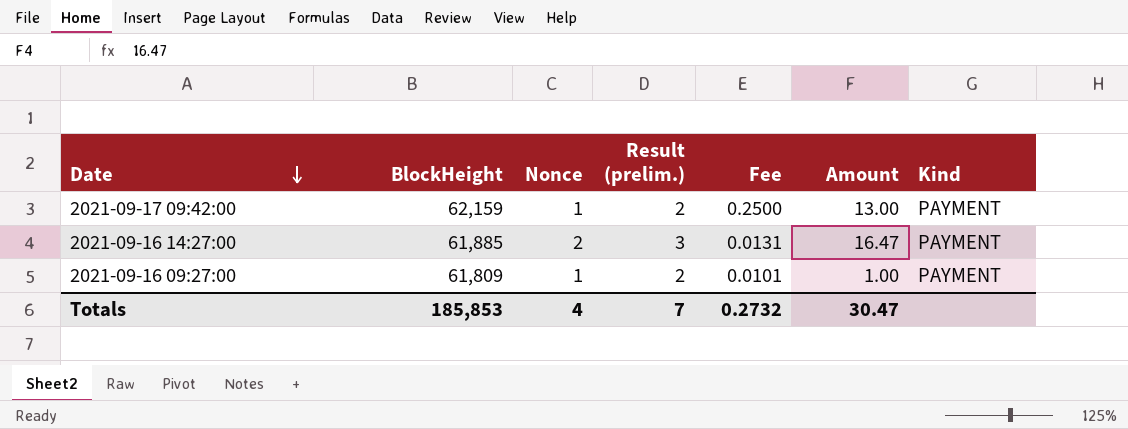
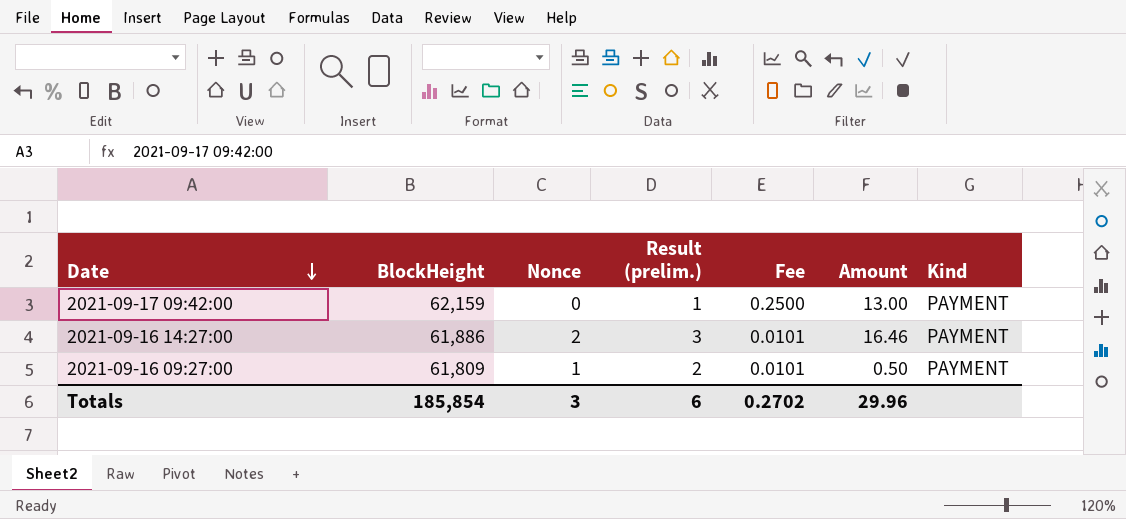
2021-09-17 09:42:00 | Nonce: 1 -> 0
2021-09-17 09:42:00 | Result (prelim.): 2 -> 1
2021-09-16 14:27:00 | BlockHeight: 61,885 -> 61,886
2021-09-16 14:27:00 | Fee: 0.0131 -> 0.0101
2021-09-16 14:27:00 | Amount: 16.47 -> 16.46
2021-09-16 09:27:00 | Amount: 1.00 -> 0.50
Totals | BlockHeight: 185,853 -> 185,854
Totals | Nonce: 4 -> 3
Totals | Result (prelim.): 7 -> 6
Totals | Fee: 0.2732 -> 0.2702
Totals | Amount: 30.47 -> 29.96

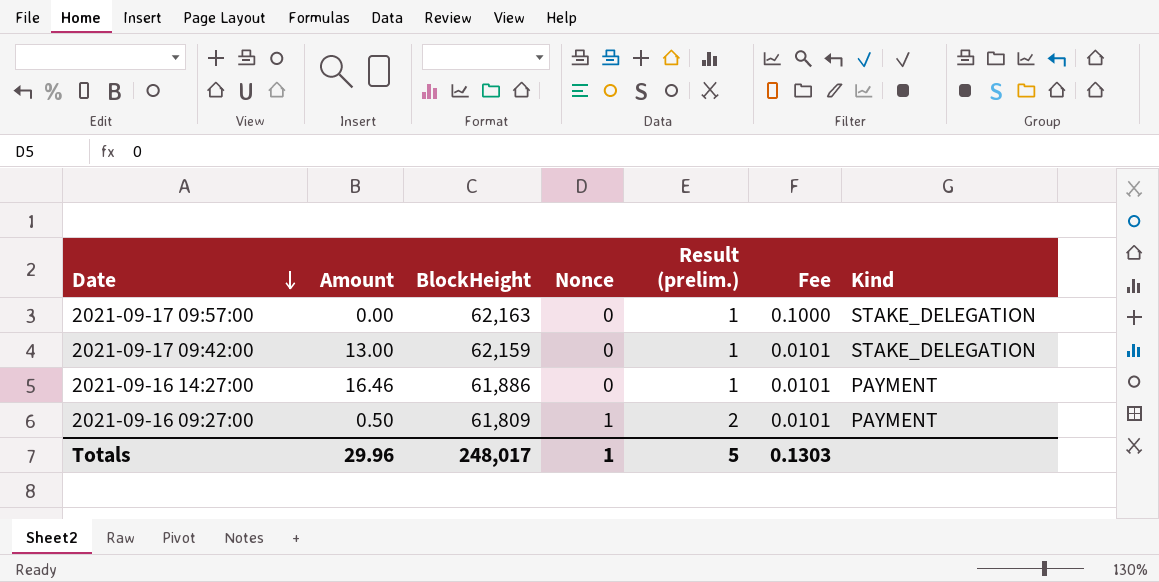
column Amount | position: 6 -> 2
row 2021-09-17 09:57:00: none -> 0.00 | 62,163 | 0 | 1 | 0.1000 | STAKE_DELEGATION
2021-09-17 09:42:00 | Fee: 0.2500 -> 0.0101
2021-09-17 09:42:00 | Kind: PAYMENT -> STAKE_DELEGATION
2021-09-16 14:27:00 | Nonce: 2 -> 0
2021-09-16 14:27:00 | Result (prelim.): 3 -> 1
Totals | BlockHeight: 185,854 -> 248,017
Totals | Nonce: 3 -> 1
Totals | Result (prelim.): 6 -> 5
Totals | Fee: 0.2702 -> 0.1303

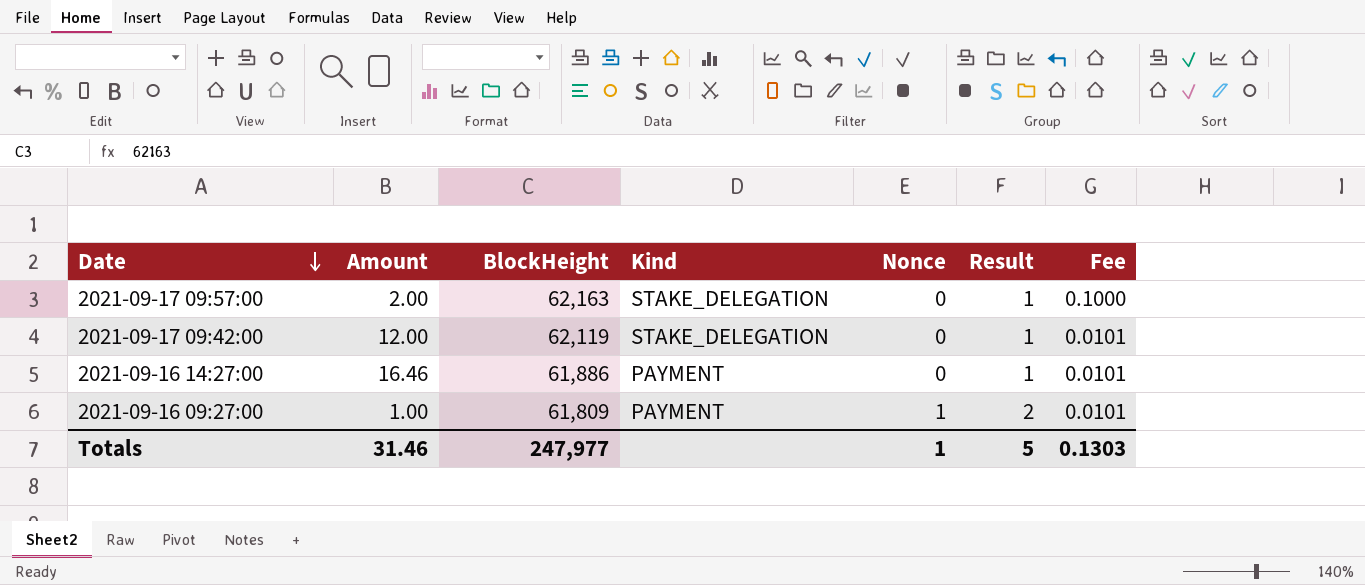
column Kind | position: 7 -> 4
column name: Result (prelim.) -> Result
2021-09-17 09:57:00 | Amount: 0.00 -> 2.00
2021-09-17 09:42:00 | Amount: 13.00 -> 12.00
2021-09-17 09:42:00 | BlockHeight: 62,159 -> 62,119
2021-09-16 09:27:00 | Amount: 0.50 -> 1.00
Totals | Amount: 29.96 -> 31.46
Totals | BlockHeight: 248,017 -> 247,977

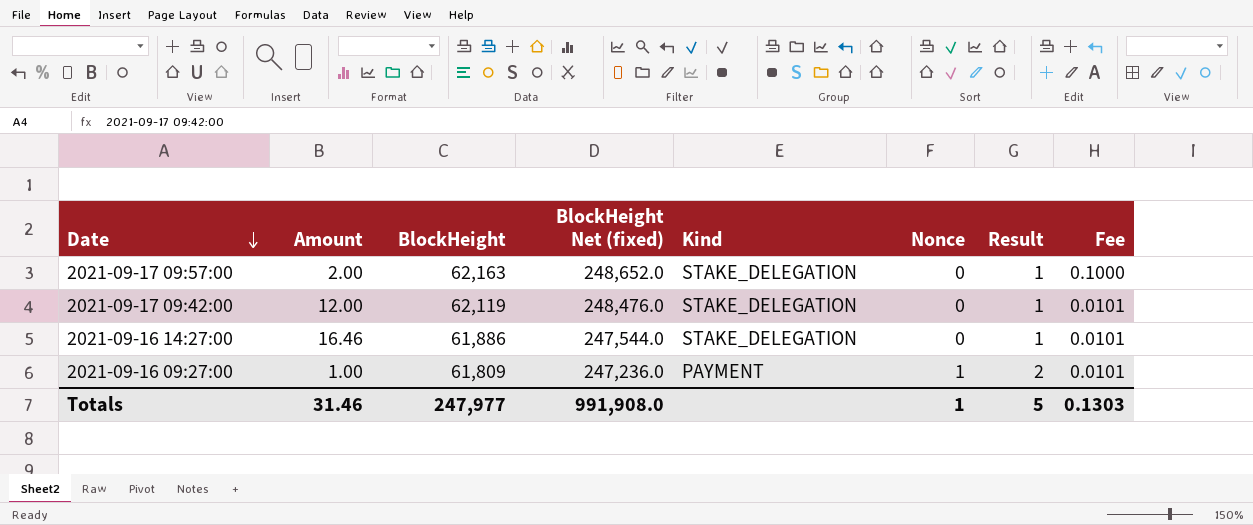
column BlockHeight Net (fixed) | formula: none -> [BlockHeight] * 4
2021-09-16 14:27:00 | Kind: PAYMENT -> STAKE_DELEGATION

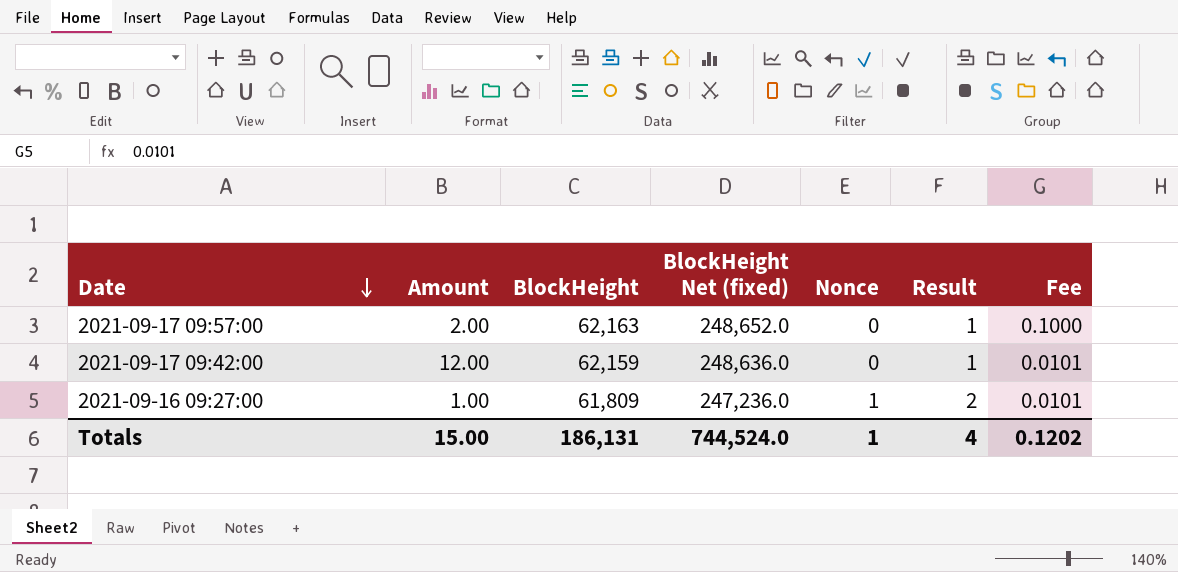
column Kind | position: 5 -> none
row 2021-09-16 14:27:00: 16.46 | 61,886 | 247,544.0 | STAKE_DELEGATION | 0 | 1 | 0.0101 -> none
2021-09-17 09:42:00 | BlockHeight: 62,119 -> 62,159
2021-09-17 09:42:00 | BlockHeight Net (fixed): 248,476.0 -> 248,636.0
Totals | Amount: 31.46 -> 15.00
Totals | BlockHeight: 247,977 -> 186,131
Totals | BlockHeight Net (fixed): 991,908.0 -> 744,524.0
Totals | Result: 5 -> 4
Totals | Fee: 0.1303 -> 0.1202

